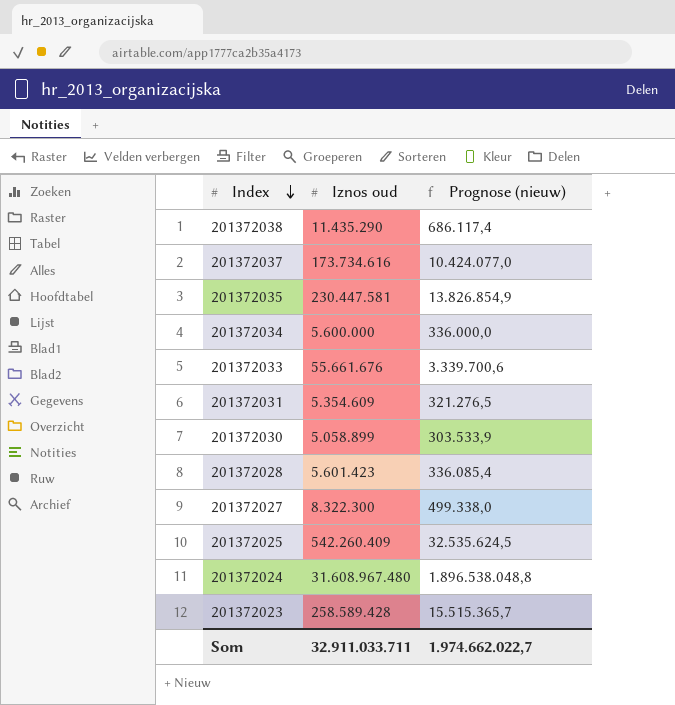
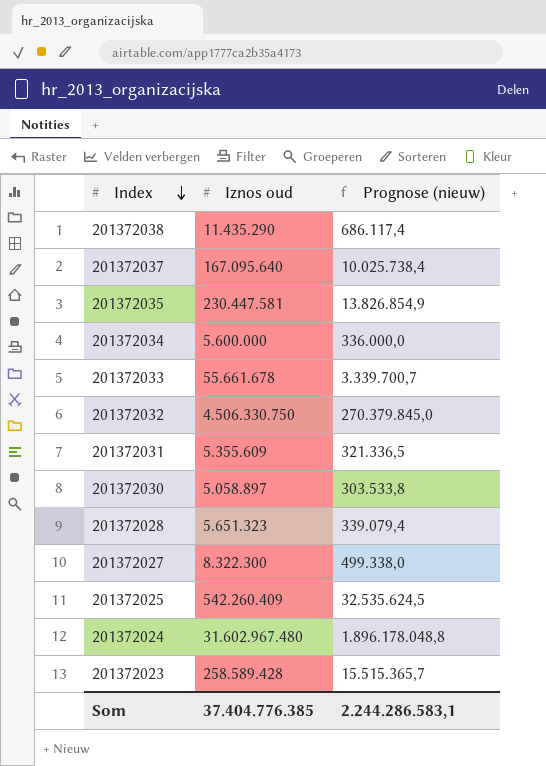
201372037 | Iznos oud: 173.734.616 -> 167.095.640
201372037 | Prognose (nieuw): 10.424.077,0 -> 10.025.738,4
201372033 | Iznos oud: 55.661.676 -> 55.661.678
201372033 | Prognose (nieuw): 3.339.700,6 -> 3.339.700,7
row 201372032: none -> 4.506.330.750 | 270.379.845,0
201372031 | Iznos oud: 5.354.609 -> 5.355.609
201372031 | Prognose (nieuw): 321.276,5 -> 321.336,5
201372030 | Iznos oud: 5.058.899 -> 5.058.897
201372030 | Prognose (nieuw): 303.533,9 -> 303.533,8
201372028 | Iznos oud: 5.601.423 -> 5.651.323
201372028 | Prognose (nieuw): 336.085,4 -> 339.079,4
201372024 | Iznos oud: 31.608.967.480 -> 31.602.967.480
201372024 | Prognose (nieuw): 1.896.538.048,8 -> 1.896.178.048,8
Som | Iznos oud: 32.911.033.711 -> 37.404.776.385
Som | Prognose (nieuw): 1.974.662.022,7 -> 2.244.286.583,1

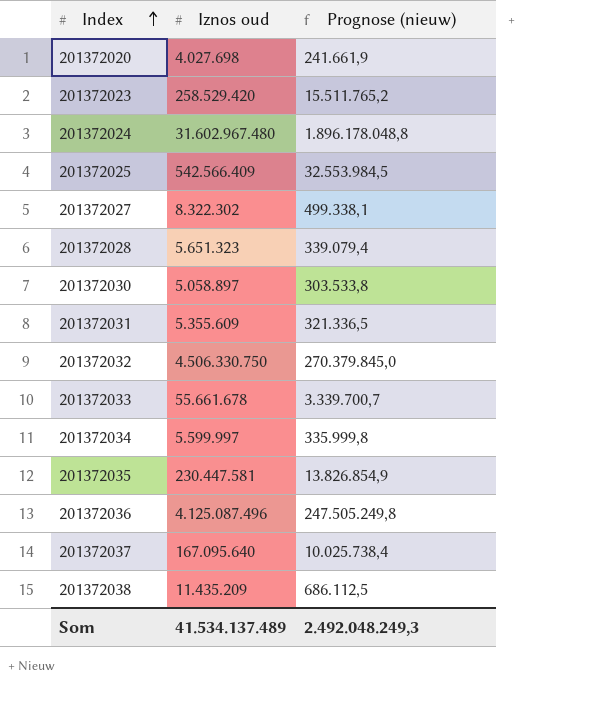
row order: Index descending -> Index ascending
row 201372020: none -> 4.027.698 | 241.661,9
201372023 | Iznos oud: 258.589.428 -> 258.529.420
201372023 | Prognose (nieuw): 15.515.365,7 -> 15.511.765,2
201372025 | Iznos oud: 542.260.409 -> 542.566.409
201372025 | Prognose (nieuw): 32.535.624,5 -> 32.553.984,5
201372027 | Iznos oud: 8.322.300 -> 8.322.302
201372027 | Prognose (nieuw): 499.338,0 -> 499.338,1
201372034 | Iznos oud: 5.600.000 -> 5.599.997
201372034 | Prognose (nieuw): 336.000,0 -> 335.999,8
row 201372036: none -> 4.125.087.496 | 247.505.249,8
201372038 | Iznos oud: 11.435.290 -> 11.435.209
201372038 | Prognose (nieuw): 686.117,4 -> 686.112,5
Som | Iznos oud: 37.404.776.385 -> 41.534.137.489
Som | Prognose (nieuw): 2.244.286.583,1 -> 2.492.048.249,3

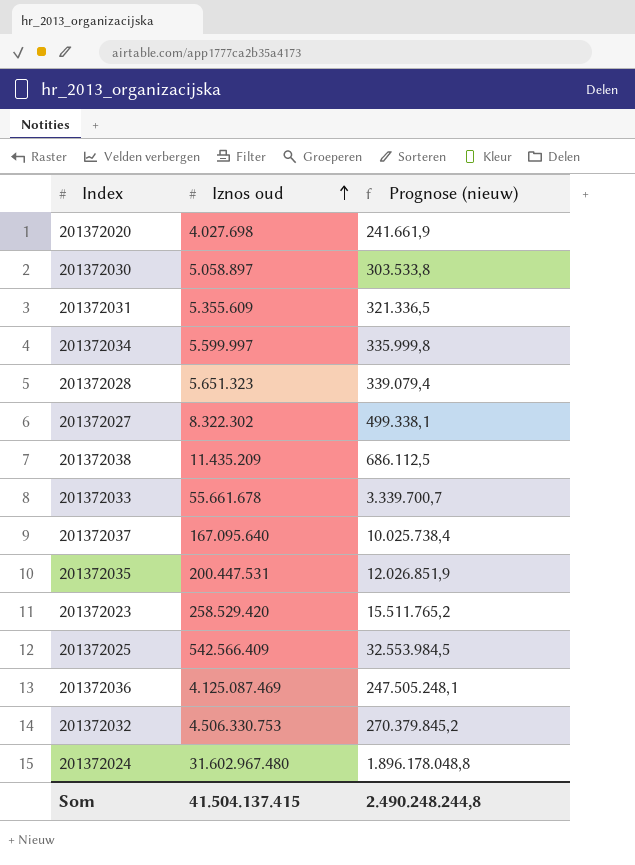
row order: Index ascending -> Iznos oud ascending
201372035 | Iznos oud: 230.447.581 -> 200.447.531
201372035 | Prognose (nieuw): 13.826.854,9 -> 12.026.851,9
201372036 | Iznos oud: 4.125.087.496 -> 4.125.087.469
201372036 | Prognose (nieuw): 247.505.249,8 -> 247.505.248,1
201372032 | Iznos oud: 4.506.330.750 -> 4.506.330.753
201372032 | Prognose (nieuw): 270.379.845,0 -> 270.379.845,2
Som | Iznos oud: 41.534.137.489 -> 41.504.137.415
Som | Prognose (nieuw): 2.492.048.249,3 -> 2.490.248.244,8

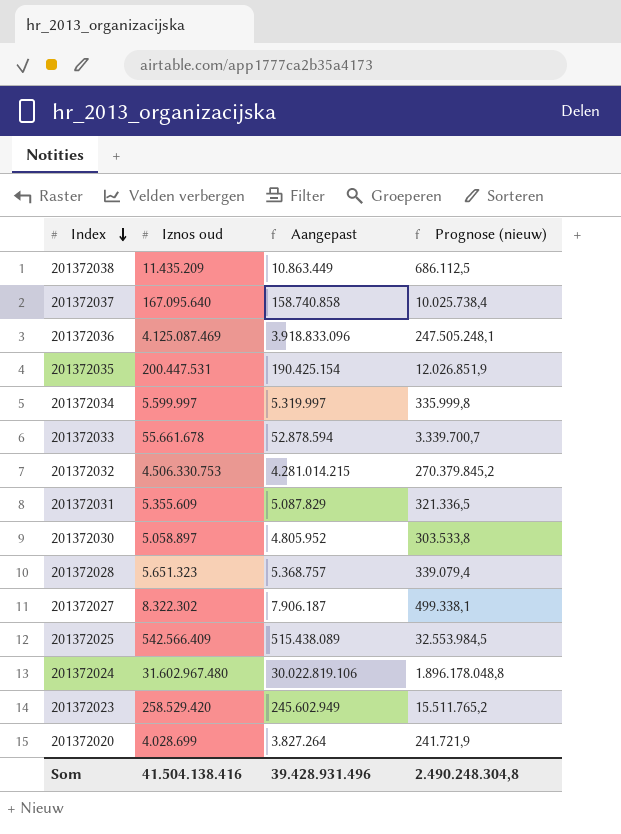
row order: Iznos oud ascending -> Index descending
column Aangepast | formula: none -> [Iznos oud] * 0,95
201372020 | Iznos oud: 4.027.698 -> 4.028.699
201372020 | Prognose (nieuw): 241.661,9 -> 241.721,9
Som | Iznos oud: 41.504.137.415 -> 41.504.138.416
Som | Prognose (nieuw): 2.490.248.244,8 -> 2.490.248.304,8

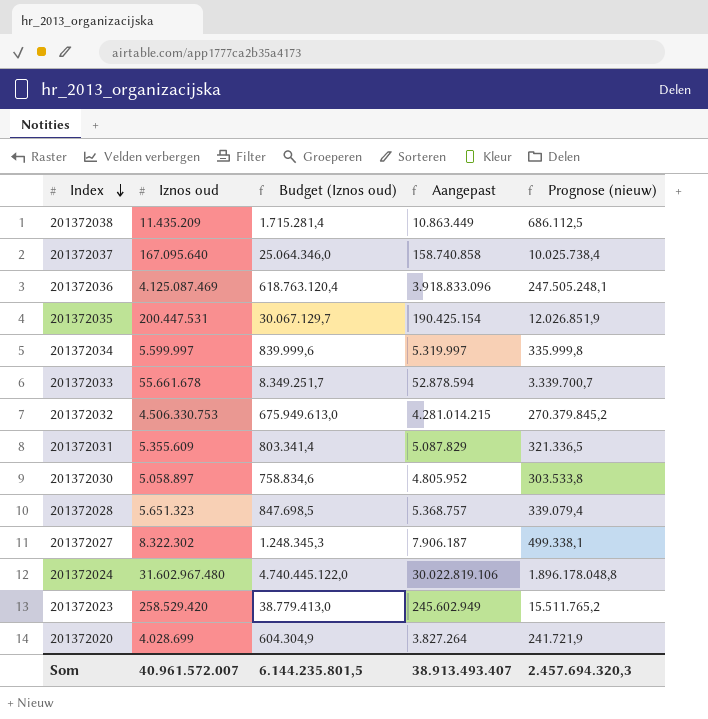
column Budget (Iznos oud) | formula: none -> [Iznos oud] * 0,15
row 201372025: 542.566.409 | 515.438.089 | 32.553.984,5 -> none
Som | Iznos oud: 41.504.138.416 -> 40.961.572.007
Som | Aangepast: 39.428.931.496 -> 38.913.493.407
Som | Prognose (nieuw): 2.490.248.304,8 -> 2.457.694.320,3

